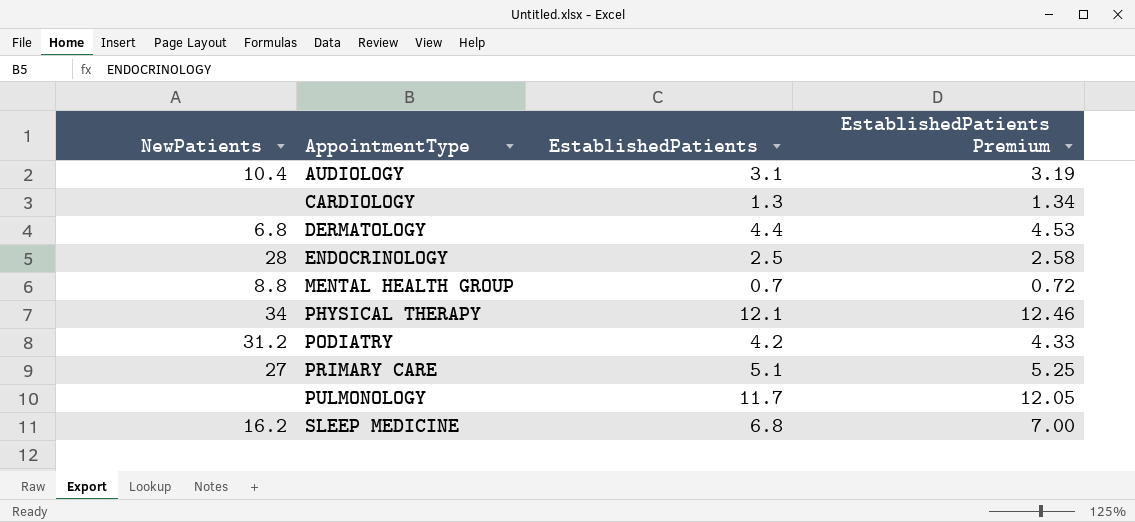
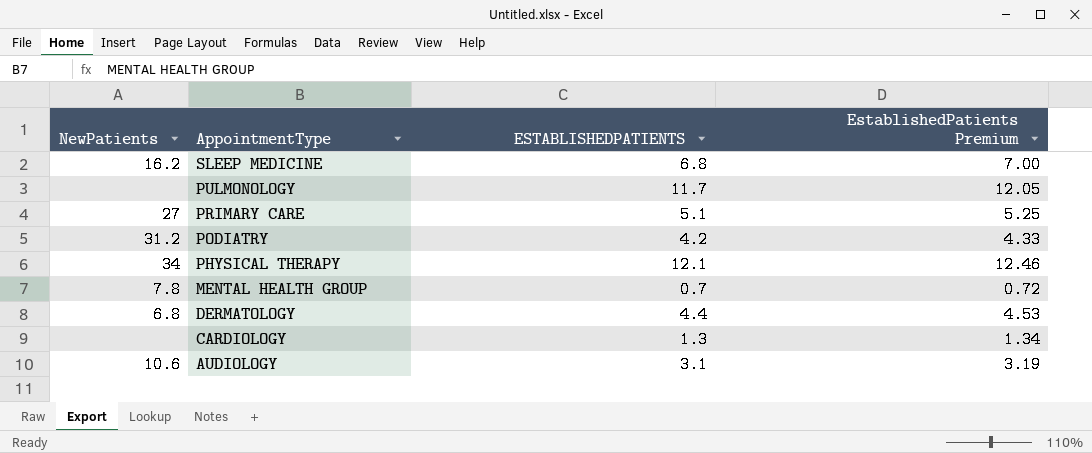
row order: AppointmentType ascending -> AppointmentType descending
column name: EstablishedPatients -> ESTABLISHEDPATIENTS
row ENDOCRINOLOGY: 28 | 2.5 | 2.58 -> none
MENTAL HEALTH GROUP | NewPatients: 8.8 -> 7.8
AUDIOLOGY | NewPatients: 10.4 -> 10.6

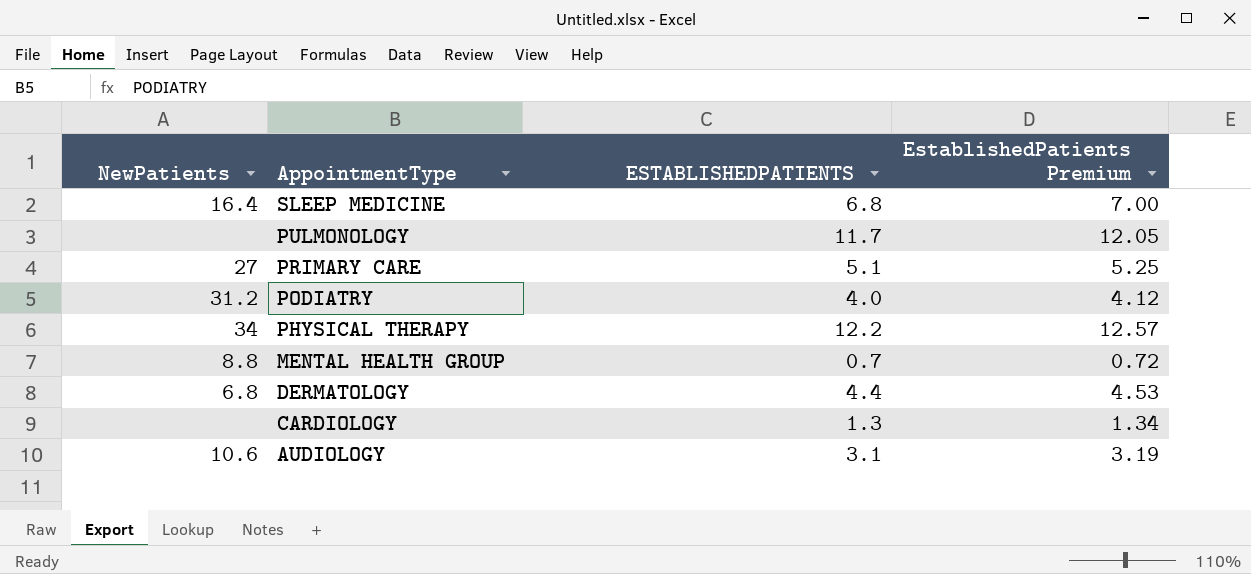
SLEEP MEDICINE | NewPatients: 16.2 -> 16.4
PODIATRY | ESTABLISHEDPATIENTS: 4.2 -> 4.0
PODIATRY | EstablishedPatients Premium: 4.33 -> 4.12
PHYSICAL THERAPY | ESTABLISHEDPATIENTS: 12.1 -> 12.2
PHYSICAL THERAPY | EstablishedPatients Premium: 12.46 -> 12.57
MENTAL HEALTH GROUP | NewPatients: 7.8 -> 8.8

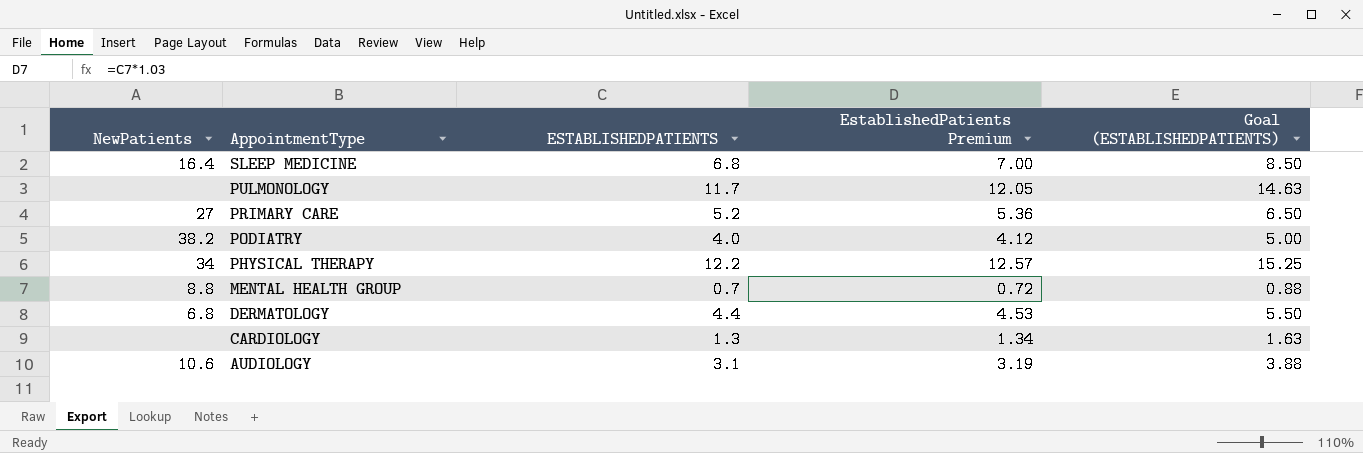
column Goal (ESTABLISHEDPATIENTS) | formula: none -> [ESTABLISHEDPATIENTS] * 1.25
PRIMARY CARE | ESTABLISHEDPATIENTS: 5.1 -> 5.2
PRIMARY CARE | EstablishedPatients Premium: 5.25 -> 5.36
PODIATRY | NewPatients: 31.2 -> 38.2

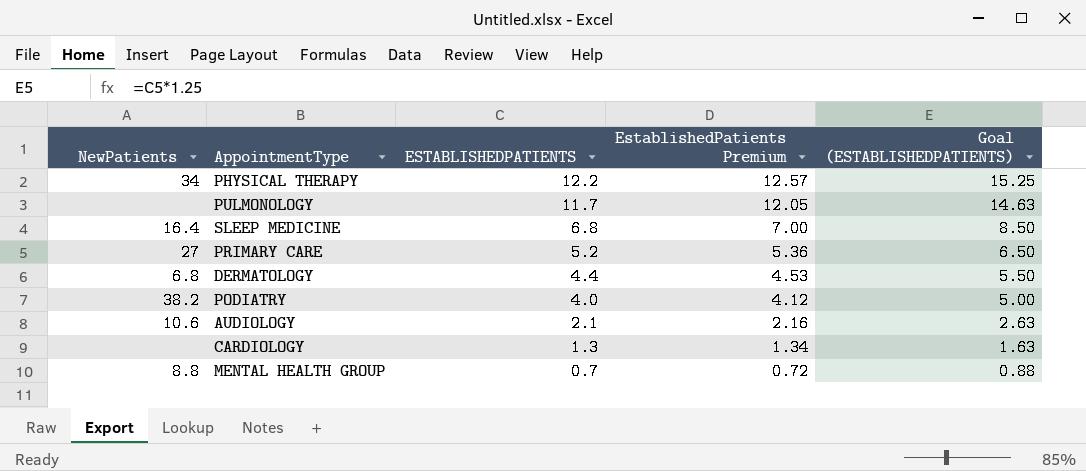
row order: AppointmentType descending -> ESTABLISHEDPATIENTS descending
AUDIOLOGY | ESTABLISHEDPATIENTS: 3.1 -> 2.1
AUDIOLOGY | EstablishedPatients Premium: 3.19 -> 2.16
AUDIOLOGY | Goal (ESTABLISHEDPATIENTS): 3.88 -> 2.63

